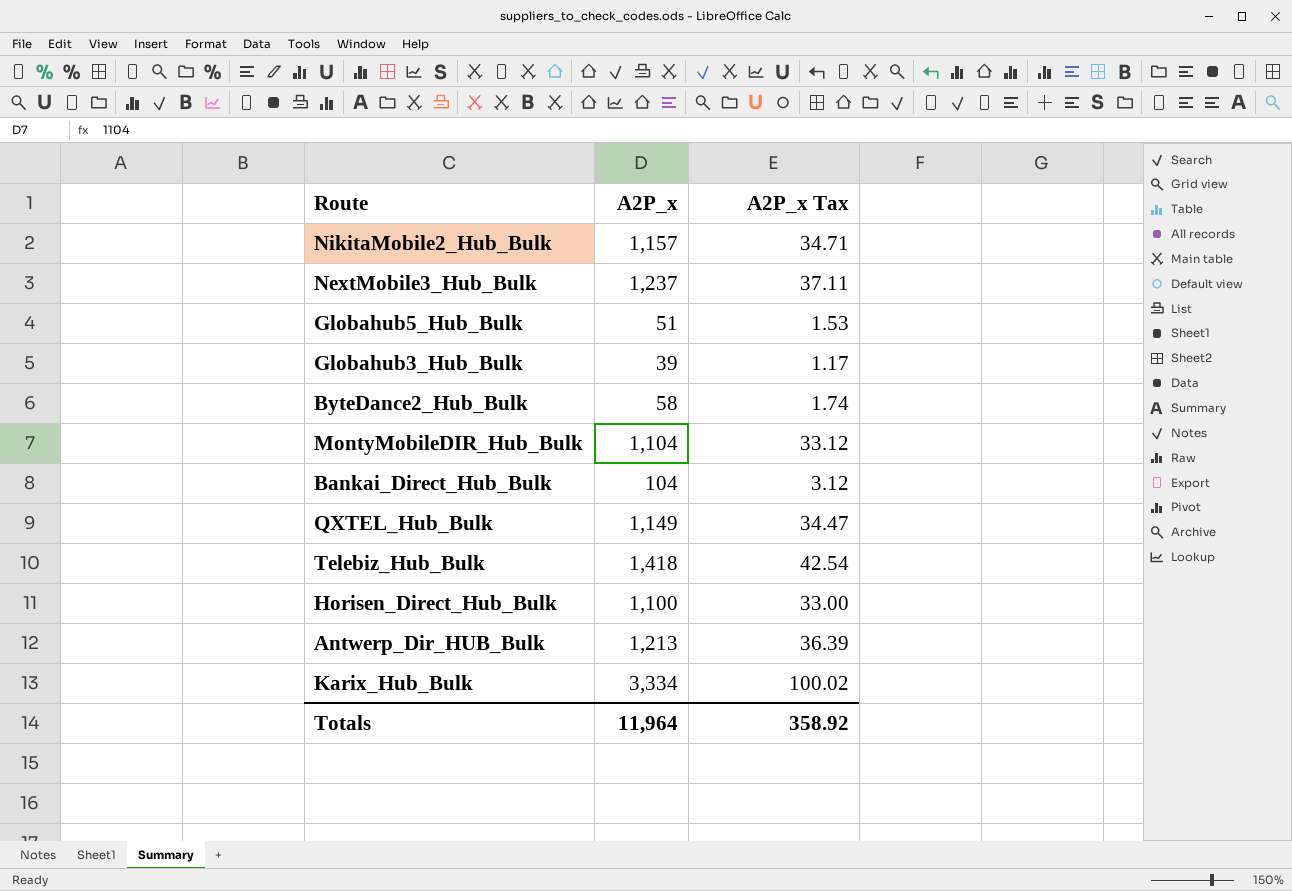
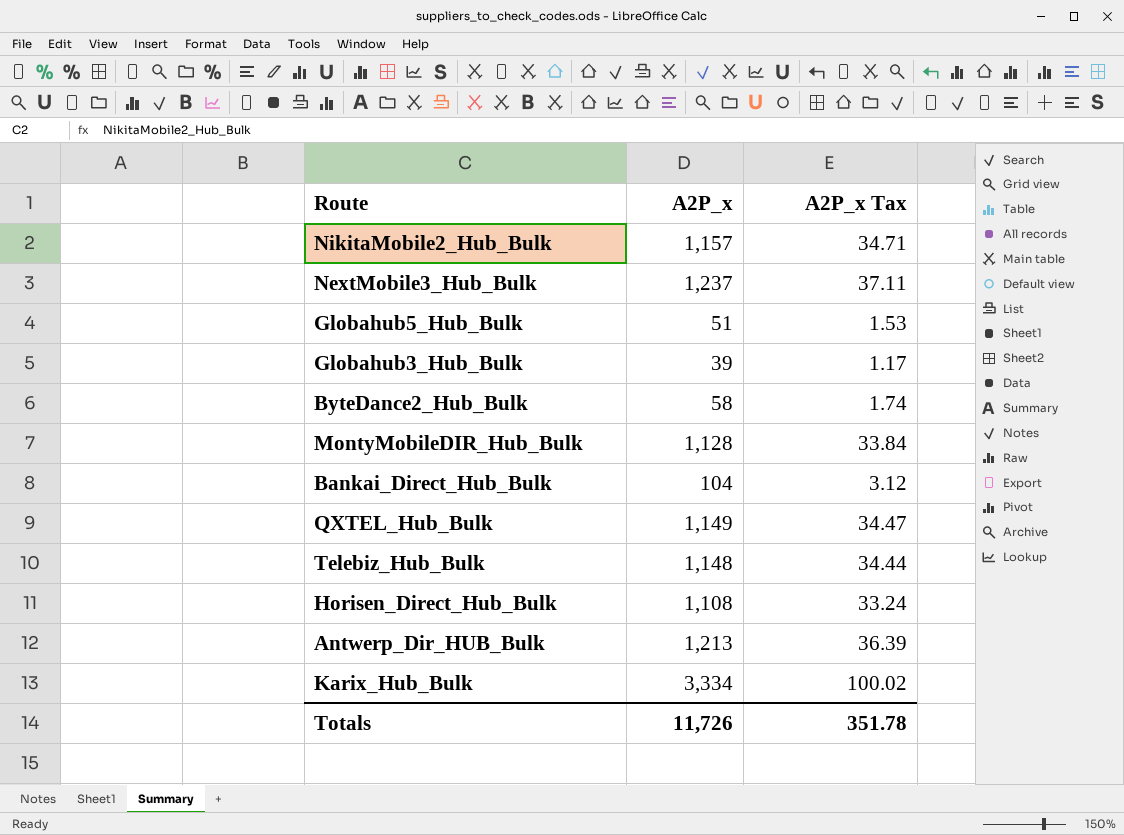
MontyMobileDIR_Hub_Bulk | A2P_x: 1,104 -> 1,128
MontyMobileDIR_Hub_Bulk | A2P_x Tax: 33.12 -> 33.84
Telebiz_Hub_Bulk | A2P_x: 1,418 -> 1,148
Telebiz_Hub_Bulk | A2P_x Tax: 42.54 -> 34.44
Horisen_Direct_Hub_Bulk | A2P_x: 1,100 -> 1,108
Horisen_Direct_Hub_Bulk | A2P_x Tax: 33.00 -> 33.24
Totals | A2P_x: 11,964 -> 11,726
Totals | A2P_x Tax: 358.92 -> 351.78

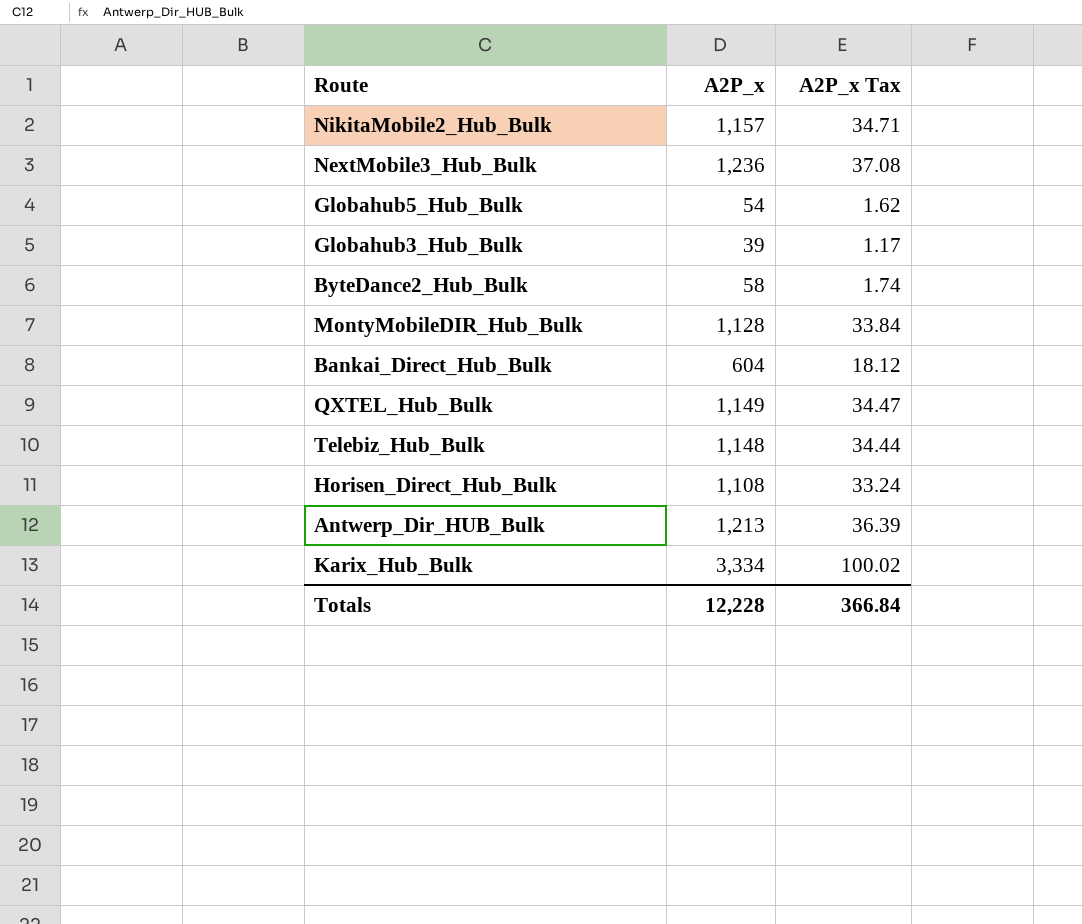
NextMobile3_Hub_Bulk | A2P_x: 1,237 -> 1,236
NextMobile3_Hub_Bulk | A2P_x Tax: 37.11 -> 37.08
Globahub5_Hub_Bulk | A2P_x: 51 -> 54
Globahub5_Hub_Bulk | A2P_x Tax: 1.53 -> 1.62
Bankai_Direct_Hub_Bulk | A2P_x: 104 -> 604
Bankai_Direct_Hub_Bulk | A2P_x Tax: 3.12 -> 18.12
Totals | A2P_x: 11,726 -> 12,228
Totals | A2P_x Tax: 351.78 -> 366.84

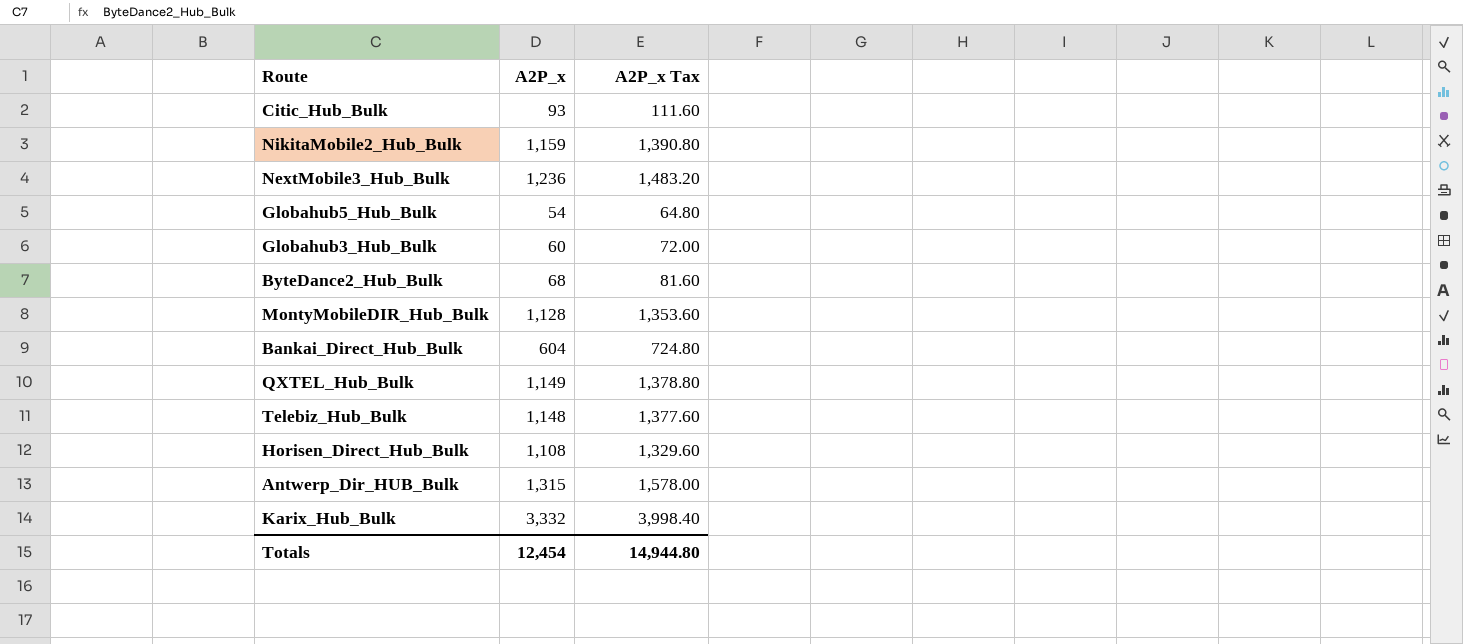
column A2P_x Tax | formula: [A2P_x] * 0.03 -> [A2P_x] * 1.2
row Citic_Hub_Bulk: none -> 93 | 111.60
NikitaMobile2_Hub_Bulk | A2P_x: 1,157 -> 1,159
Globahub3_Hub_Bulk | A2P_x: 39 -> 60
ByteDance2_Hub_Bulk | A2P_x: 58 -> 68
Antwerp_Dir_HUB_Bulk | A2P_x: 1,213 -> 1,315
Karix_Hub_Bulk | A2P_x: 3,334 -> 3,332
Totals | A2P_x: 12,228 -> 12,454
Totals | A2P_x Tax: 366.84 -> 14,944.80

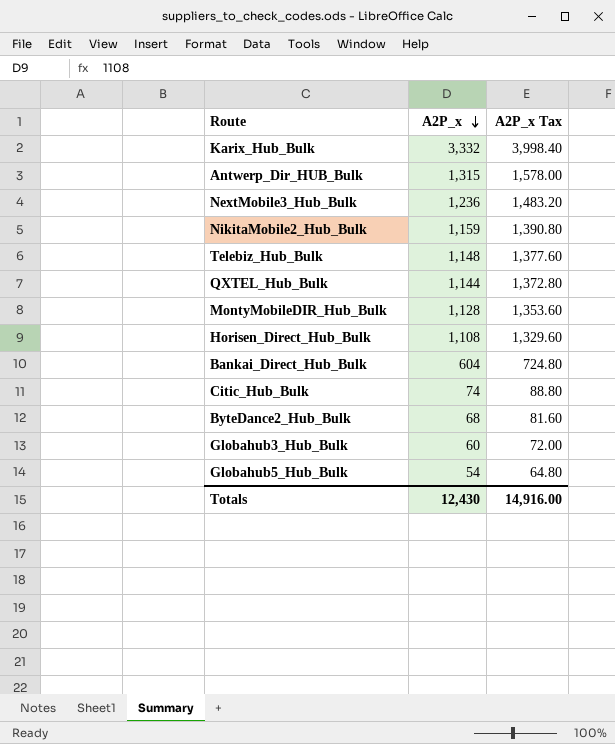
row order: none -> A2P_x descending
QXTEL_Hub_Bulk | A2P_x: 1,149 -> 1,144
QXTEL_Hub_Bulk | A2P_x Tax: 1,378.80 -> 1,372.80
Citic_Hub_Bulk | A2P_x: 93 -> 74
Citic_Hub_Bulk | A2P_x Tax: 111.60 -> 88.80
Totals | A2P_x: 12,454 -> 12,430
Totals | A2P_x Tax: 14,944.80 -> 14,916.00

